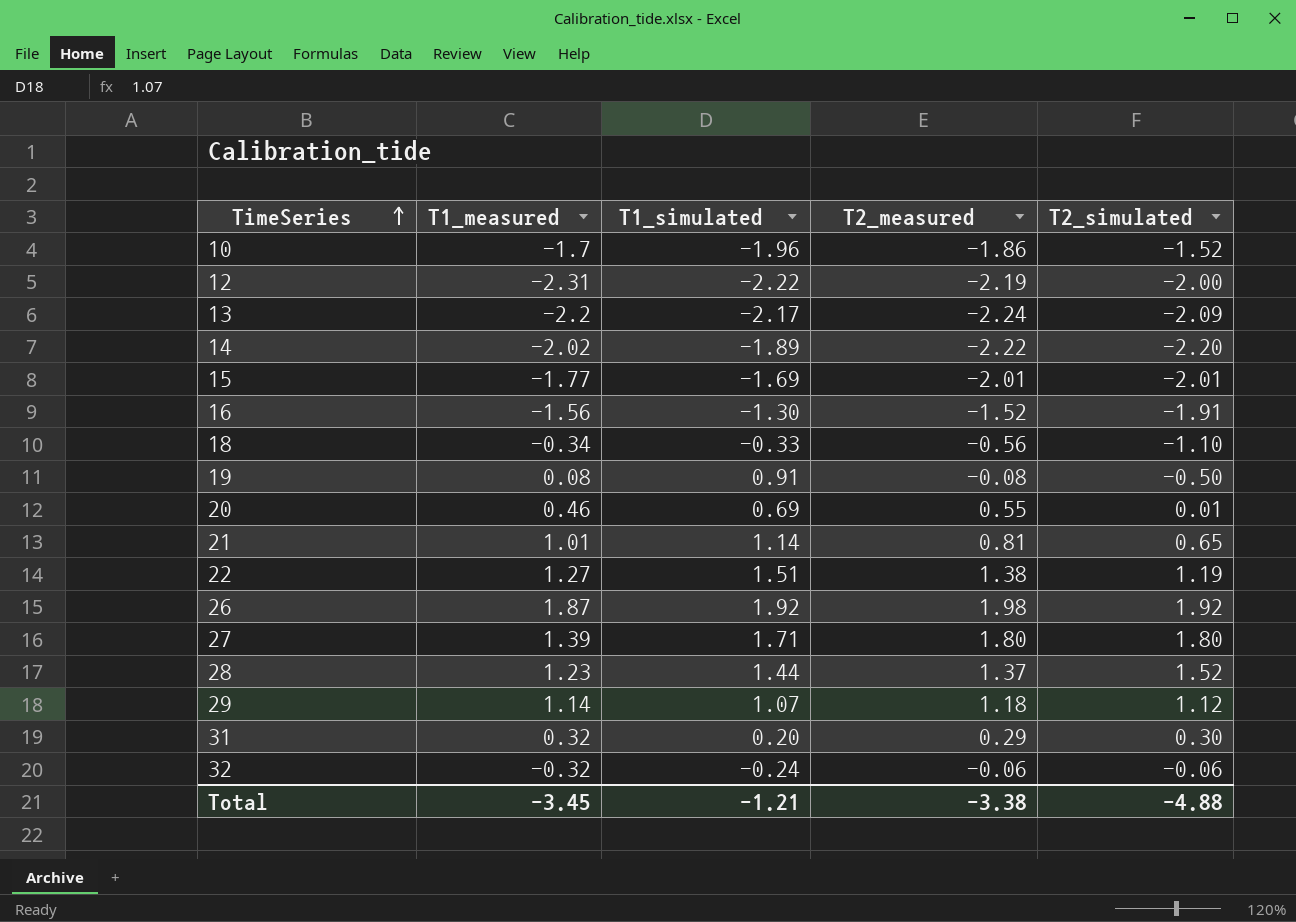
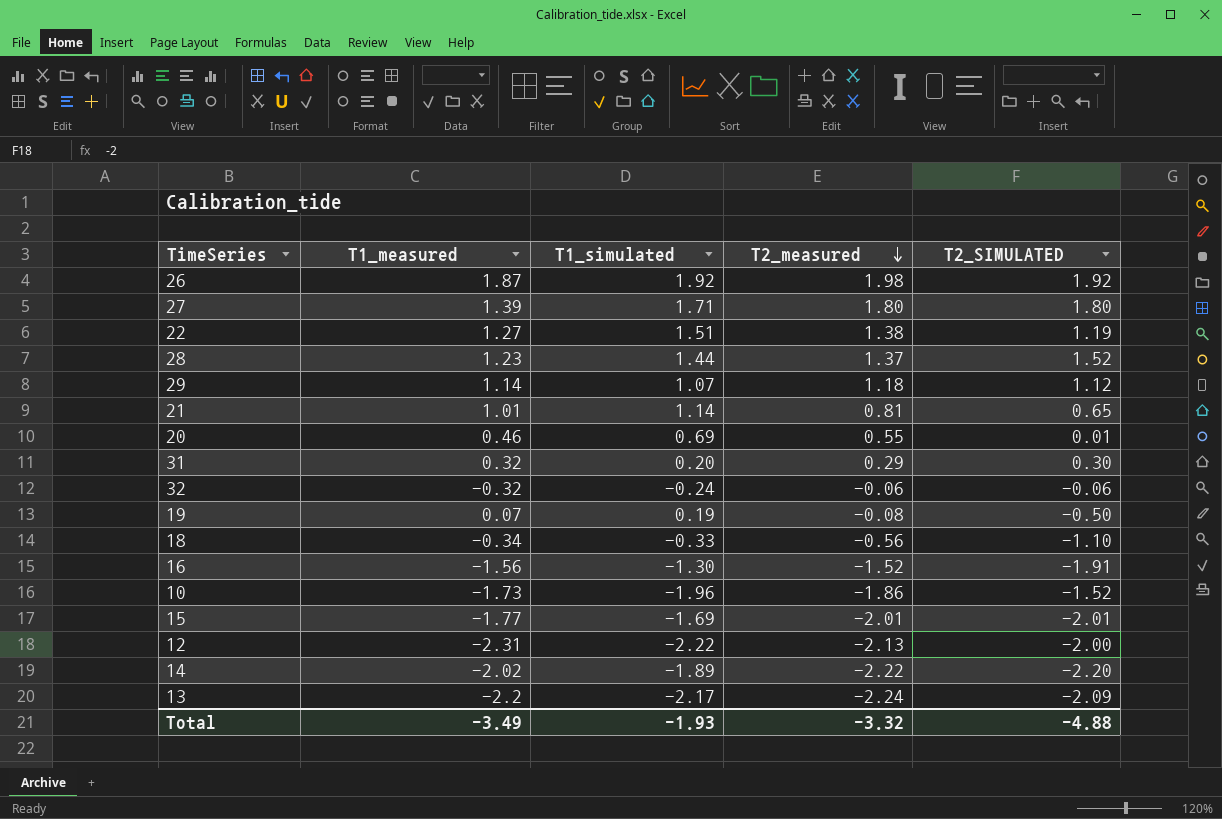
row order: TimeSeries ascending -> T2_measured descending
column name: T2_simulated -> T2_SIMULATED
19 | T1_measured: 0.08 -> 0.07
19 | T1_simulated: 0.91 -> 0.19
10 | T1_measured: -1.7 -> -1.73
12 | T2_measured: -2.19 -> -2.13
Total | T1_measured: -3.45 -> -3.49
Total | T1_simulated: -1.21 -> -1.93
Total | T2_measured: -3.38 -> -3.32

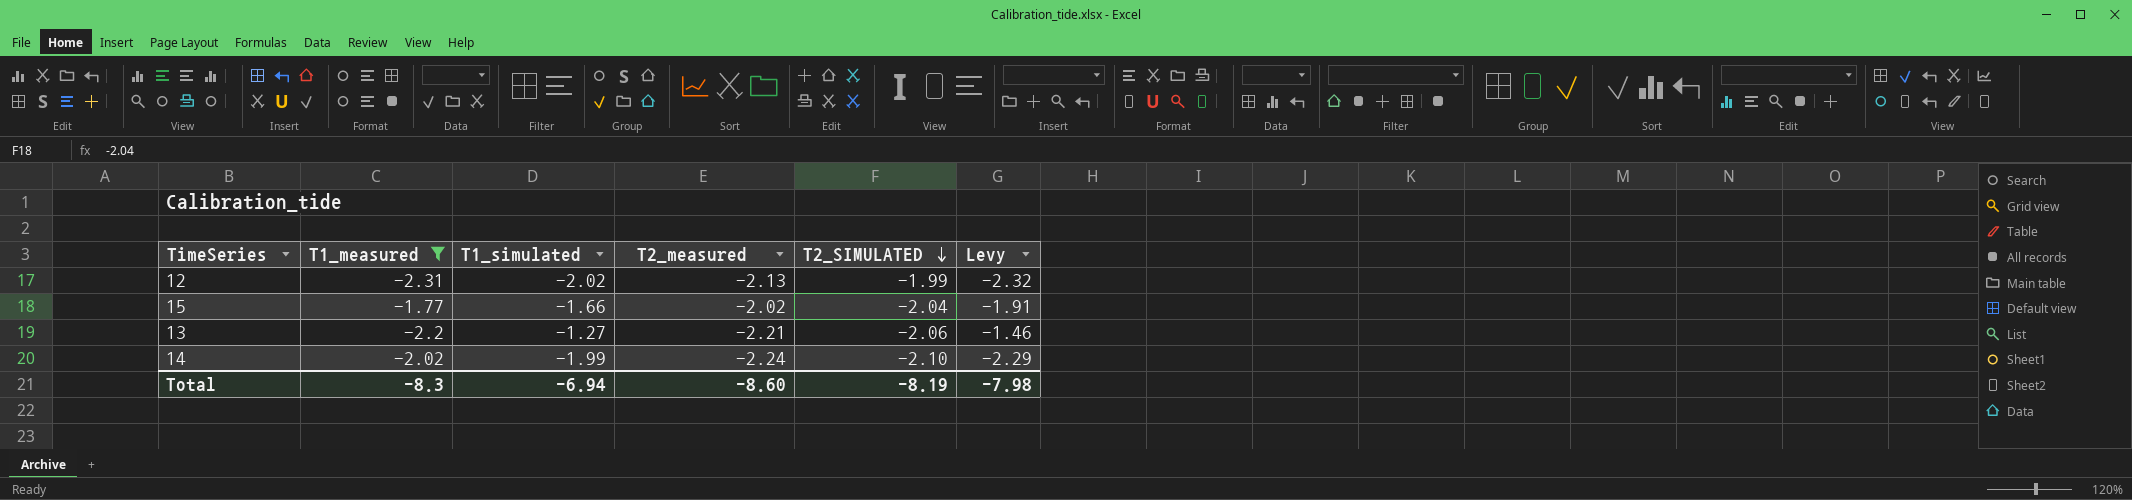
filter: none -> T1_measured <= -1.77
row order: T2_measured descending -> T2_SIMULATED descending
column Levy | formula: none -> [T1_simulated] * 1.15
12 | T1_simulated: -2.22 -> -2.02
12 | T2_SIMULATED: -2.00 -> -1.99
15 | T1_simulated: -1.69 -> -1.66
15 | T2_measured: -2.01 -> -2.02
15 | T2_SIMULATED: -2.01 -> -2.04
13 | T1_simulated: -2.17 -> -1.27
13 | T2_measured: -2.24 -> -2.21
13 | T2_SIMULATED: -2.09 -> -2.06
14 | T1_simulated: -1.89 -> -1.99
14 | T2_measured: -2.22 -> -2.24
14 | T2_SIMULATED: -2.20 -> -2.10
Total | T1_measured: -3.49 -> -8.3
Total | T1_simulated: -1.93 -> -6.94
Total | T2_measured: -3.32 -> -8.60
Total | T2_SIMULATED: -4.88 -> -8.19

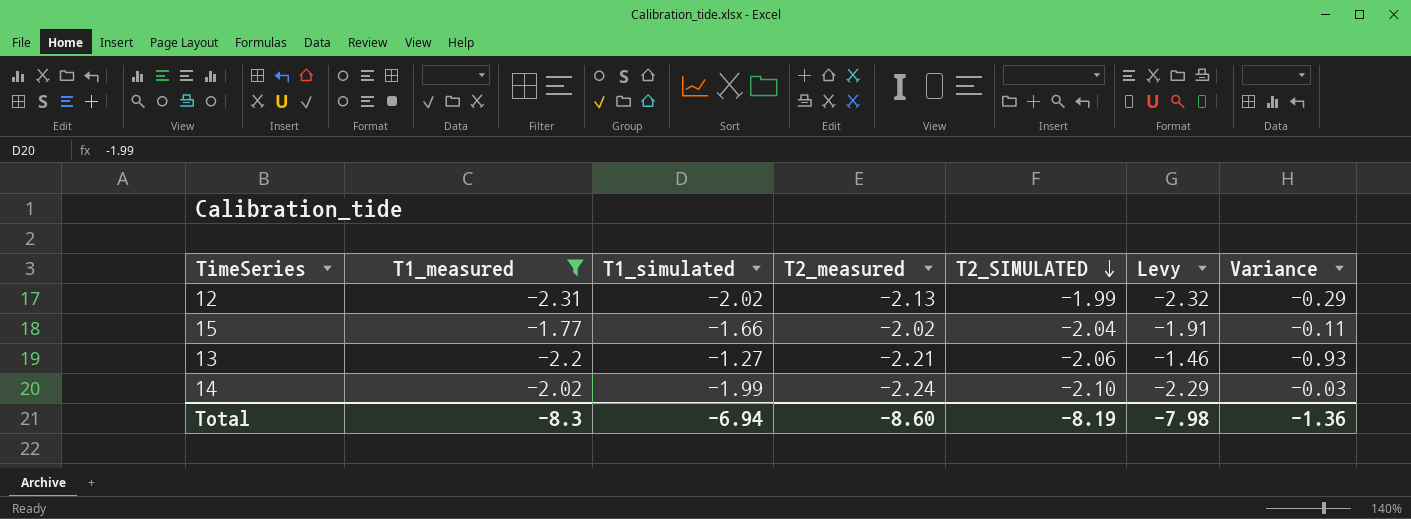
column Variance | formula: none -> [T1_measured] - [T1_simulated]

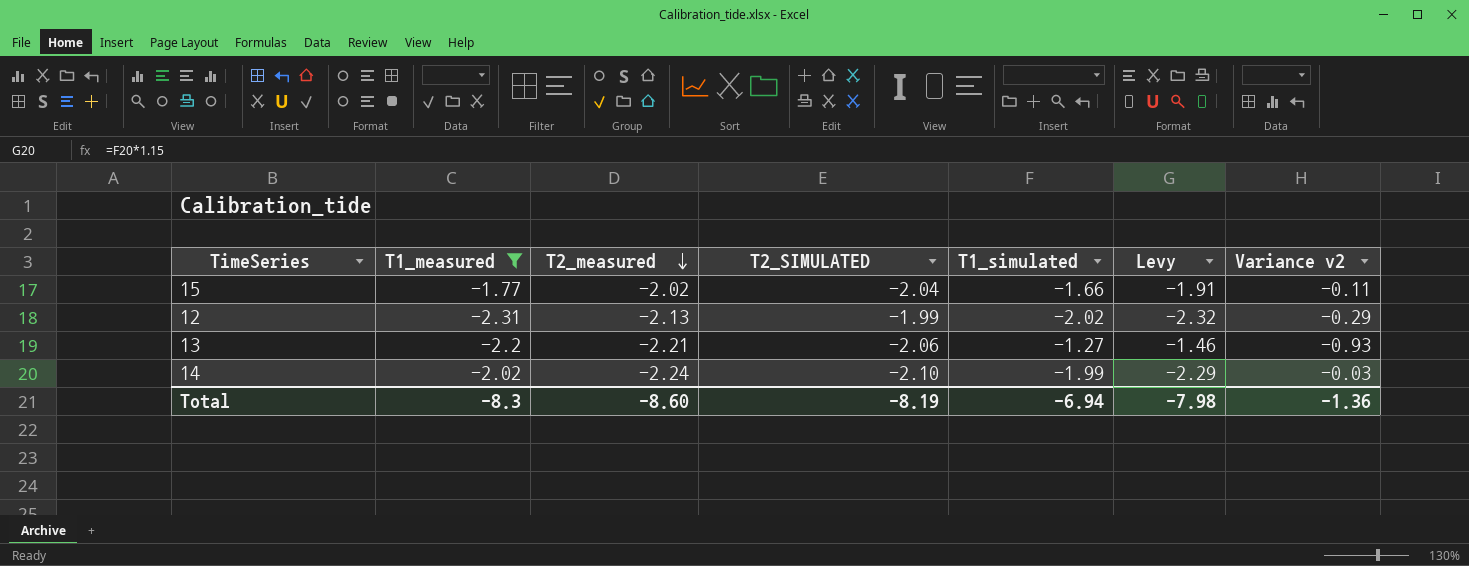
row order: T2_SIMULATED descending -> T2_measured descending
column T1_simulated | position: 3 -> 5
column name: Variance -> Variance v2

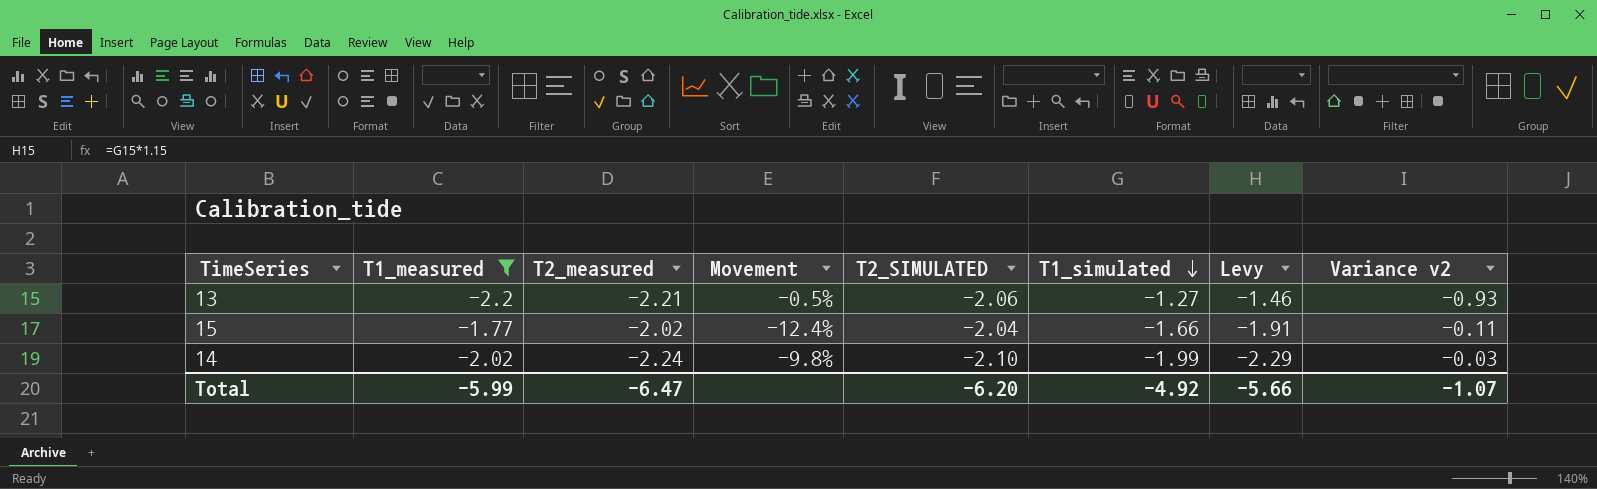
row order: T2_measured descending -> T1_simulated descending
column Movement | formula: none -> ([T1_measured] - [T2_measured]) / [T2_measured]
row 12: -2.31 | -2.13 | -1.99 | -2.02 | -2.32 | -0.29 -> none
Total | T1_measured: -8.3 -> -5.99
Total | T2_measured: -8.60 -> -6.47
Total | T2_SIMULATED: -8.19 -> -6.20
Total | T1_simulated: -6.94 -> -4.92
Total | Levy: -7.98 -> -5.66
Total | Variance v2: -1.36 -> -1.07

